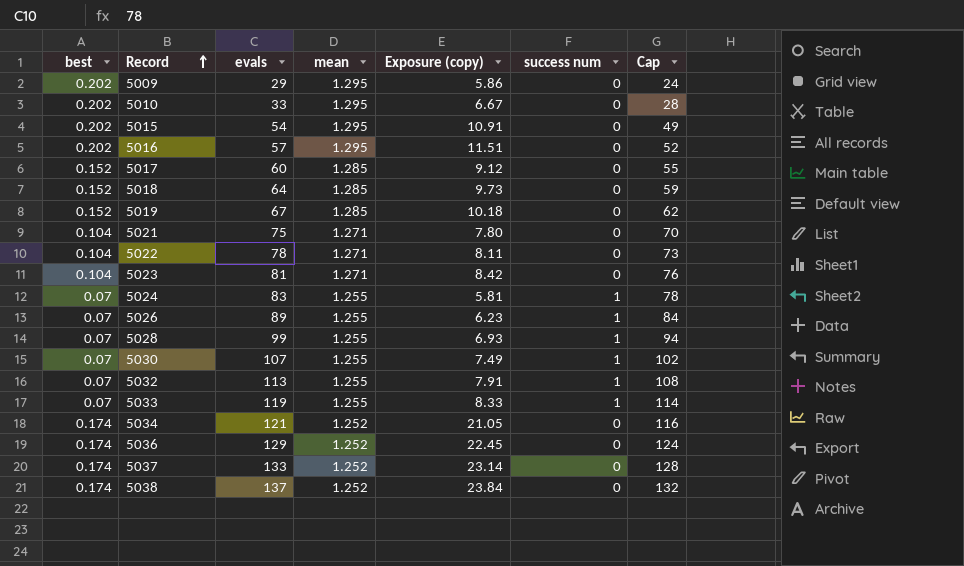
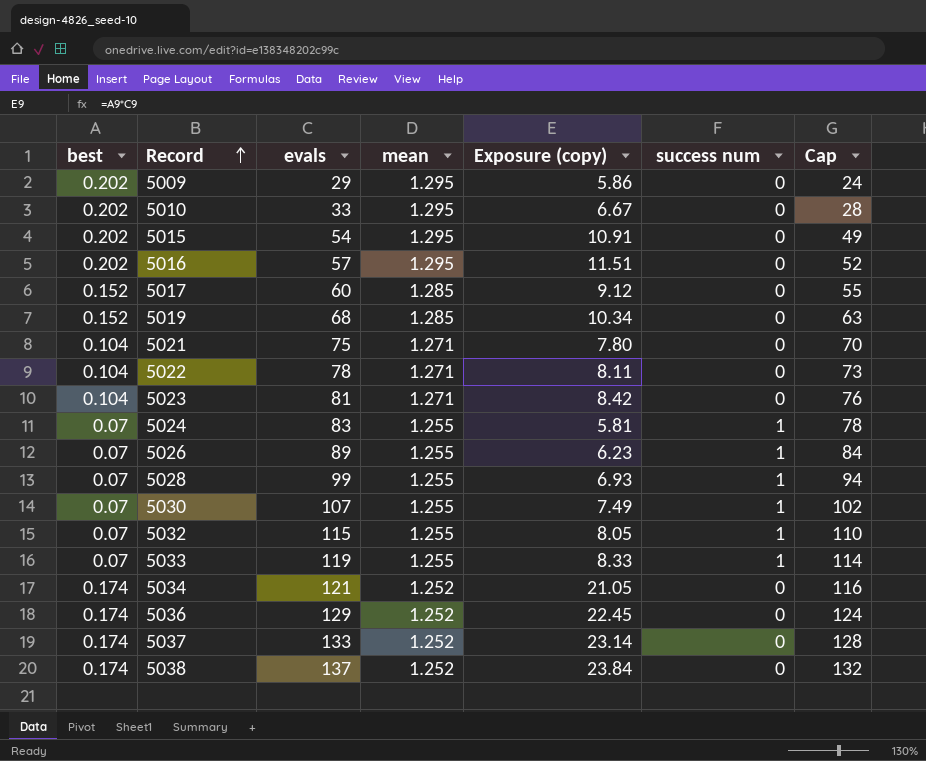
row 5018: 0.152 | 64 | 1.285 | 9.73 | 0 | 59 -> none
5019 | evals: 67 -> 68
5019 | Exposure (copy): 10.18 -> 10.34
5019 | Cap: 62 -> 63
5032 | evals: 113 -> 115
5032 | Exposure (copy): 7.91 -> 8.05
5032 | Cap: 108 -> 110

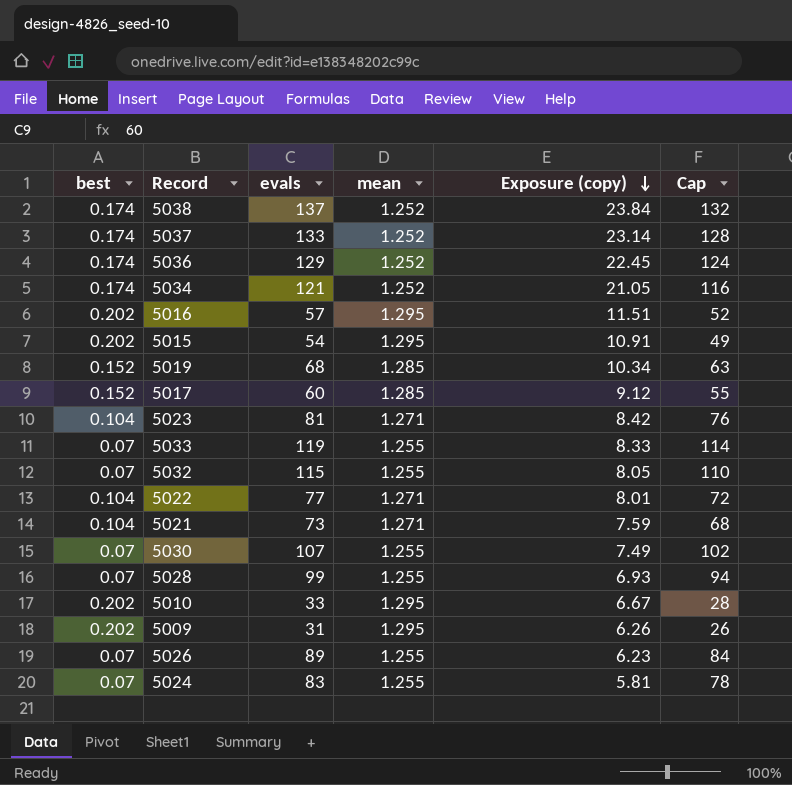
row order: Record ascending -> Exposure (copy) descending
column success num | position: 6 -> none
5022 | evals: 78 -> 77
5022 | Exposure (copy): 8.11 -> 8.01
5022 | Cap: 73 -> 72
5021 | evals: 75 -> 73
5021 | Exposure (copy): 7.80 -> 7.59
5021 | Cap: 70 -> 68
5009 | evals: 29 -> 31
5009 | Exposure (copy): 5.86 -> 6.26
5009 | Cap: 24 -> 26

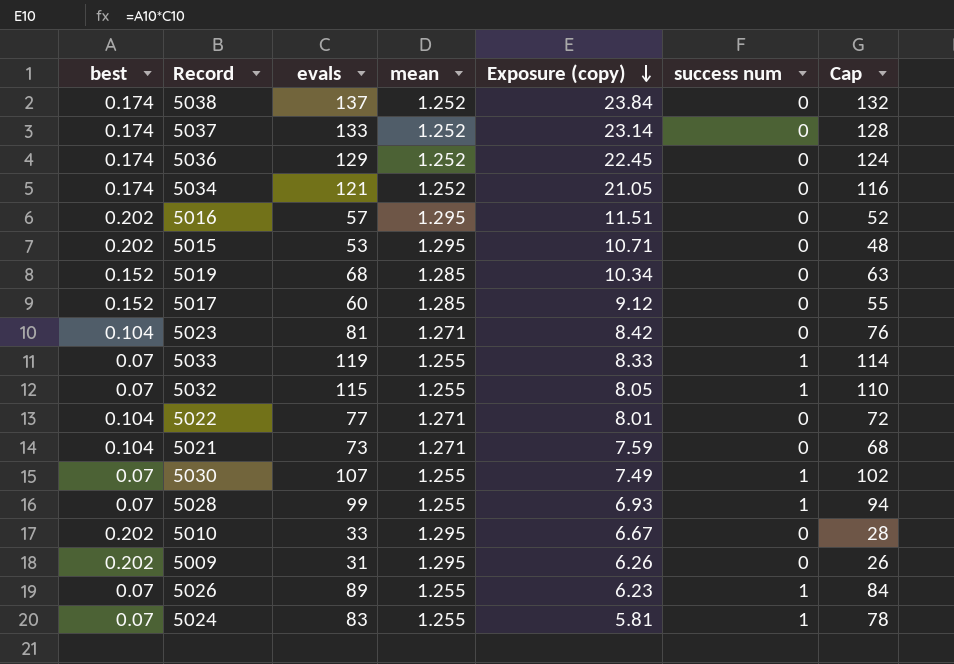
column success num | position: none -> 6
5015 | evals: 54 -> 53
5015 | Exposure (copy): 10.91 -> 10.71
5015 | Cap: 49 -> 48

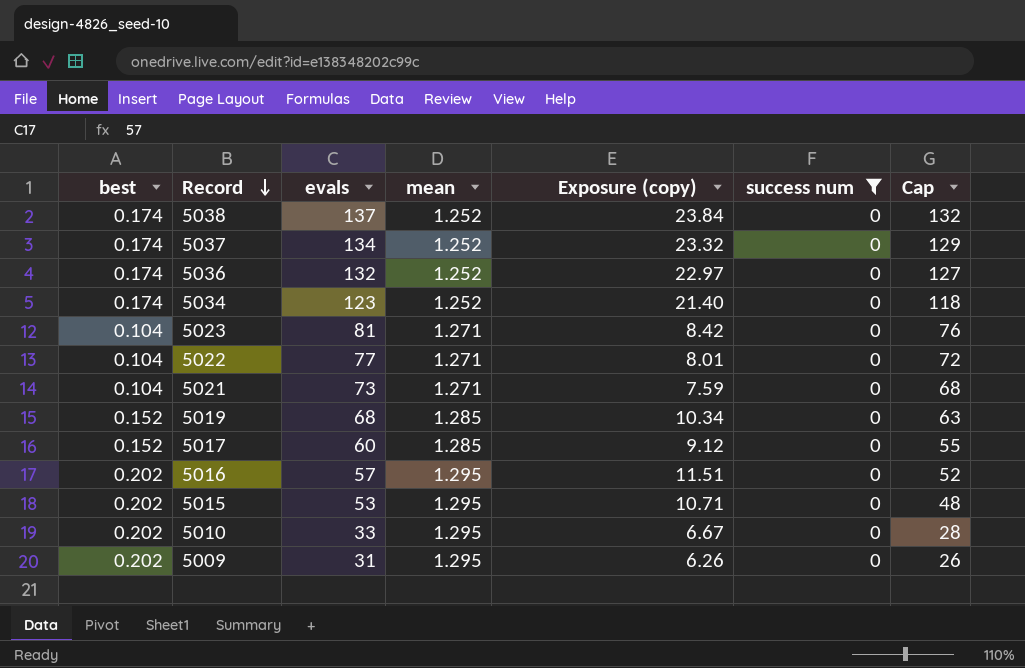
filter: none -> success num = 0
row order: Exposure (copy) descending -> Record descending
5037 | evals: 133 -> 134
5037 | Exposure (copy): 23.14 -> 23.32
5037 | Cap: 128 -> 129
5036 | evals: 129 -> 132
5036 | Exposure (copy): 22.45 -> 22.97
5036 | Cap: 124 -> 127
5034 | evals: 121 -> 123
5034 | Exposure (copy): 21.05 -> 21.40
5034 | Cap: 116 -> 118

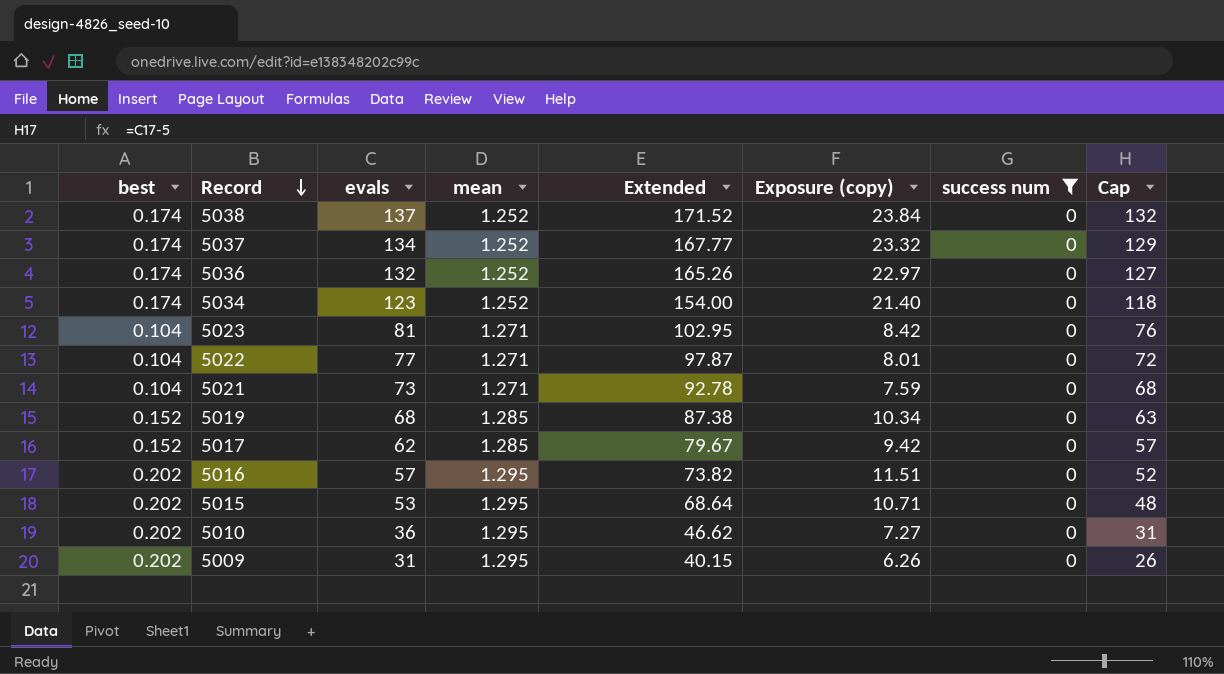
column Extended | formula: none -> [evals] * [mean]
5017 | evals: 60 -> 62
5017 | Exposure (copy): 9.12 -> 9.42
5017 | Cap: 55 -> 57
5010 | evals: 33 -> 36
5010 | Exposure (copy): 6.67 -> 7.27
5010 | Cap: 28 -> 31

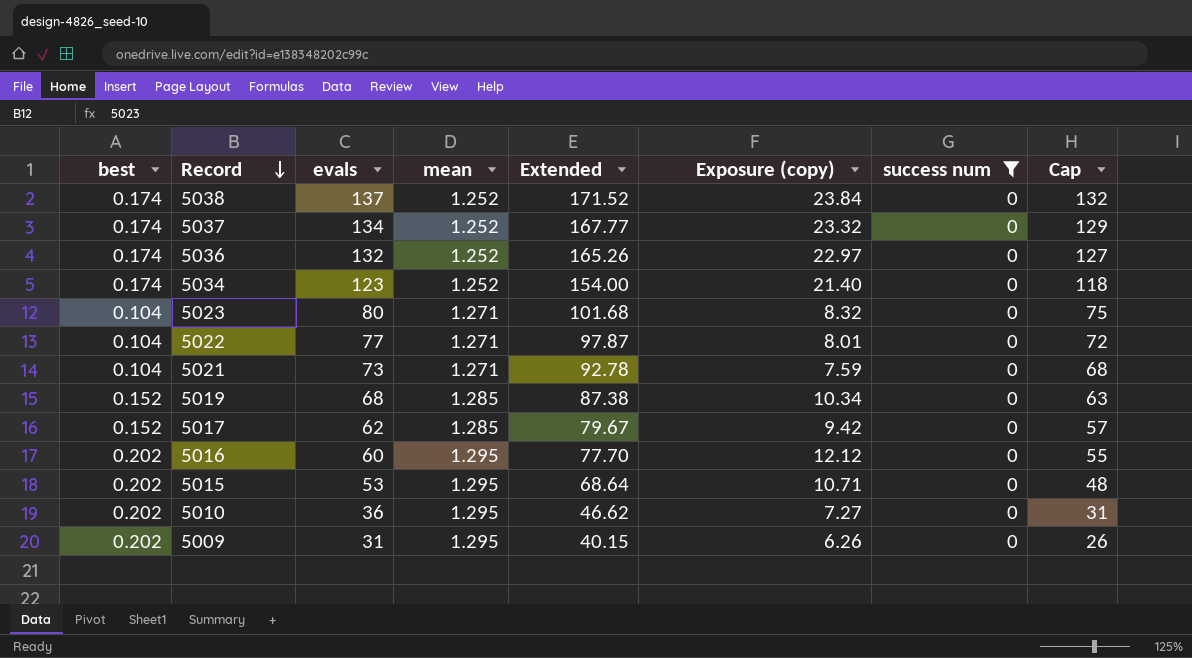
5023 | evals: 81 -> 80
5023 | Extended: 102.95 -> 101.68
5023 | Exposure (copy): 8.42 -> 8.32
5023 | Cap: 76 -> 75
5016 | evals: 57 -> 60
5016 | Extended: 73.82 -> 77.70
5016 | Exposure (copy): 11.51 -> 12.12
5016 | Cap: 52 -> 55

